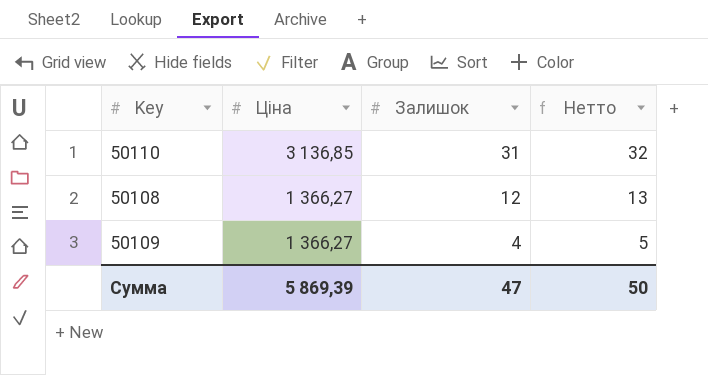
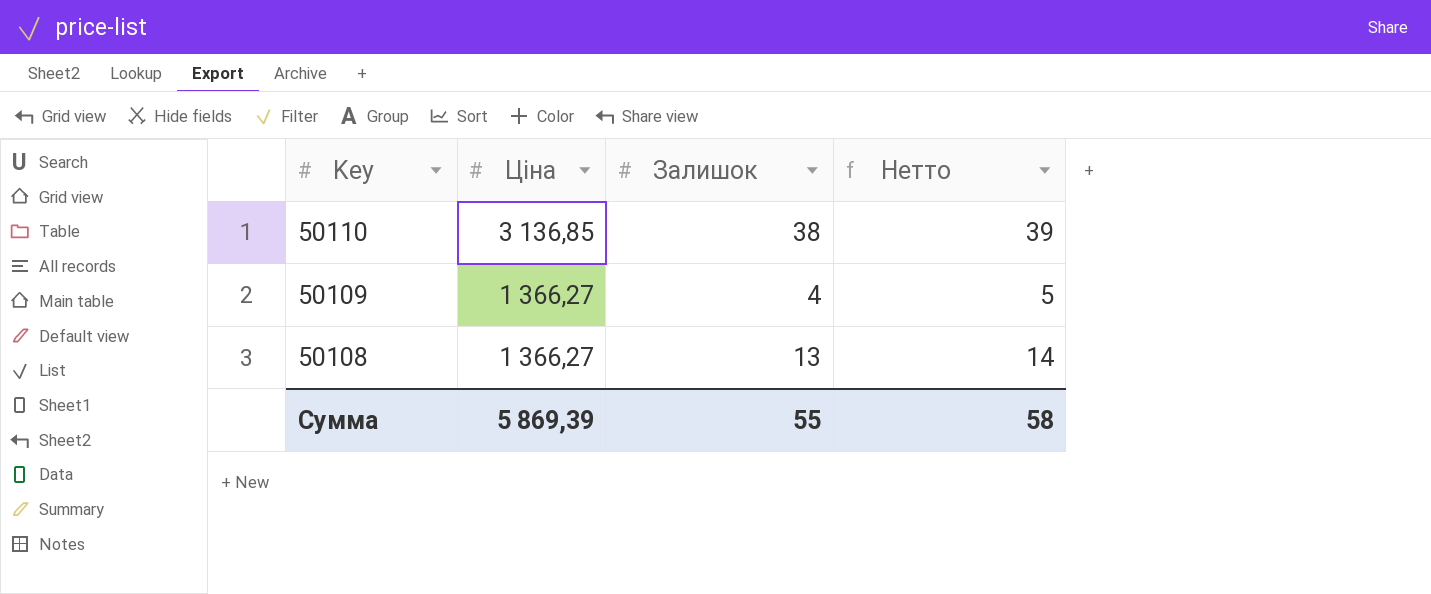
row order: Ціна descending -> Key descending
50110 | Залишок: 31 -> 38
50110 | Нетто: 32 -> 39
50108 | Залишок: 12 -> 13
50108 | Нетто: 13 -> 14
Сумма | Залишок: 47 -> 55
Сумма | Нетто: 50 -> 58

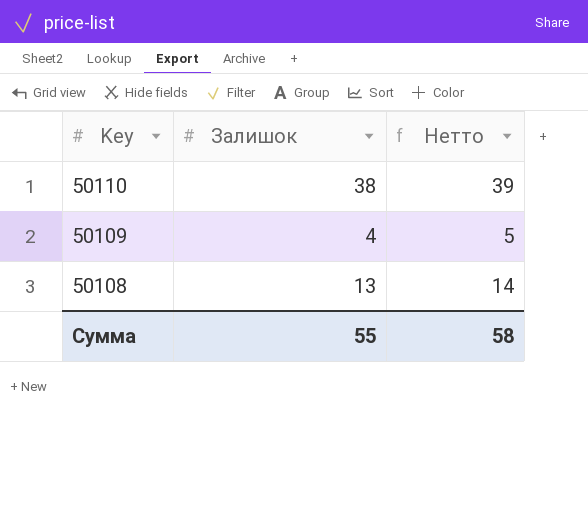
column Ціна | position: 2 -> none

